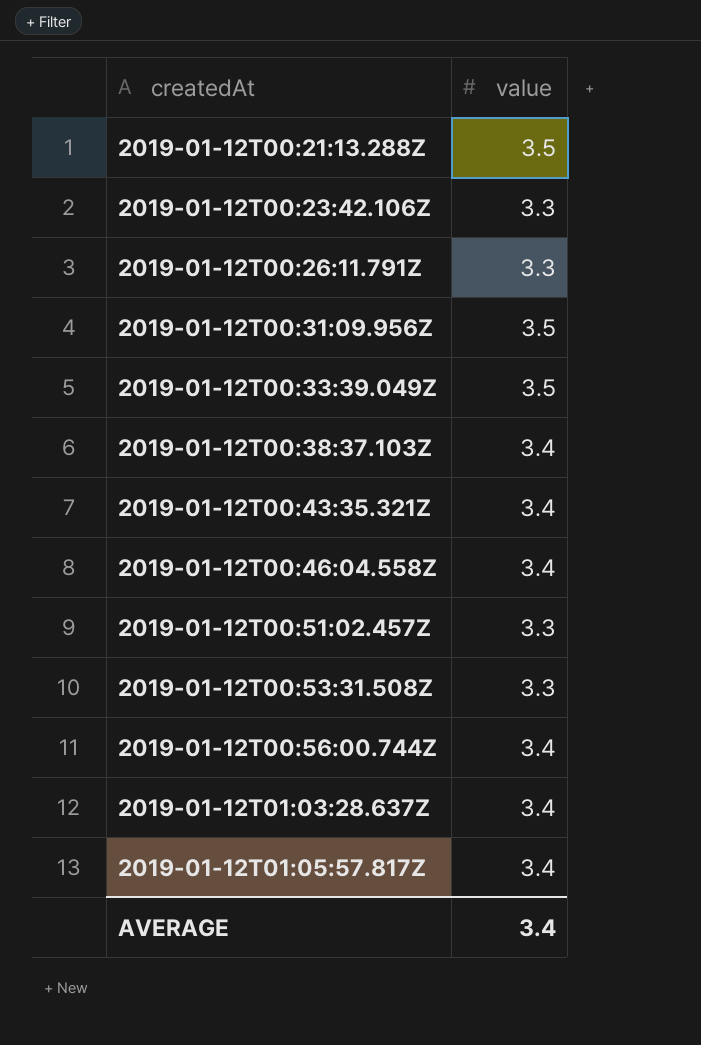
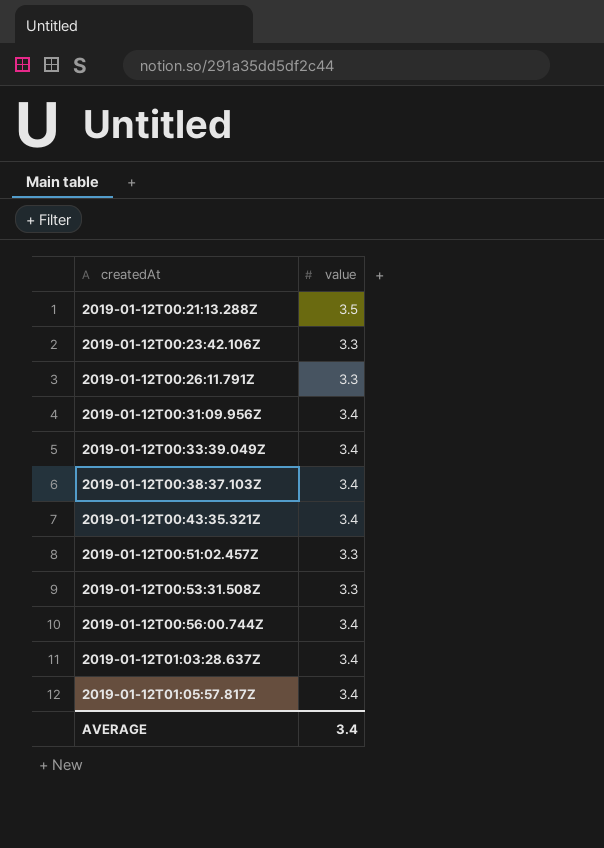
row 2019-01-12T00:46:04.558Z: 3.4 -> none
2019-01-12T00:31:09.956Z | value: 3.5 -> 3.4
2019-01-12T00:33:39.049Z | value: 3.5 -> 3.4

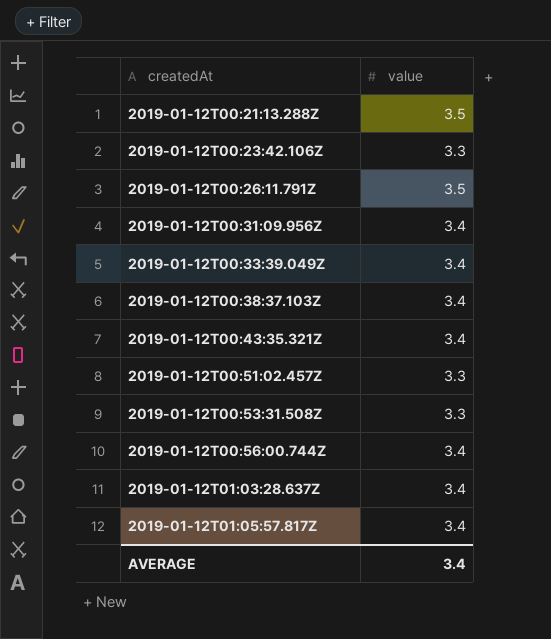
2019-01-12T00:26:11.791Z | value: 3.3 -> 3.5

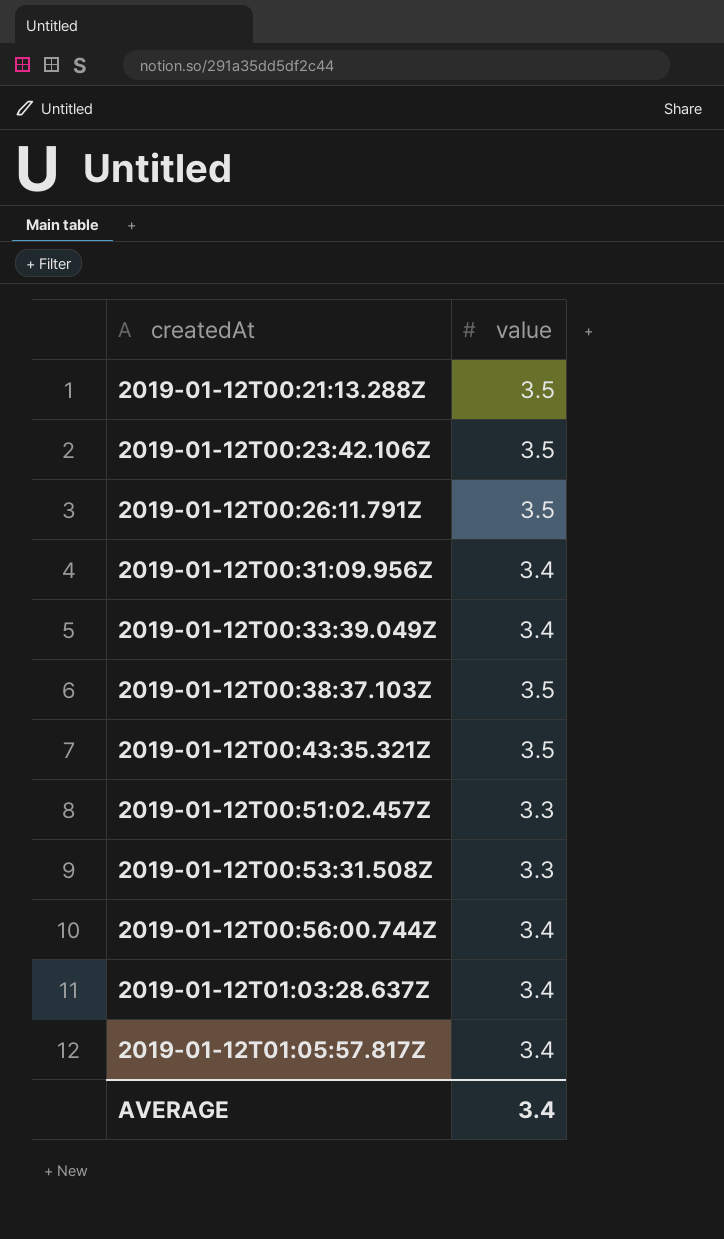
2019-01-12T00:23:42.106Z | value: 3.3 -> 3.5
2019-01-12T00:38:37.103Z | value: 3.4 -> 3.5
2019-01-12T00:43:35.321Z | value: 3.4 -> 3.5

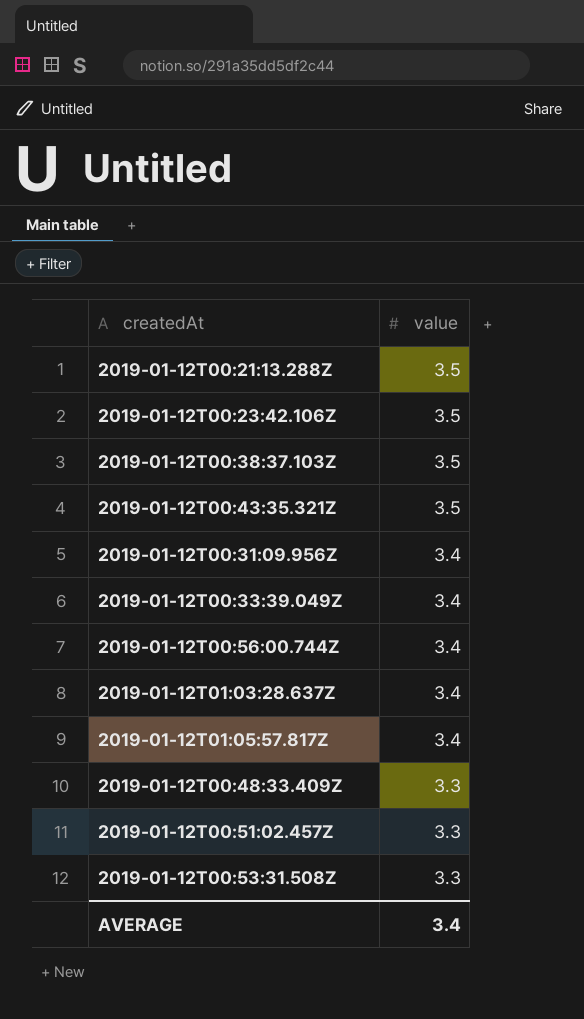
row order: createdAt ascending -> value descending
row 2019-01-12T00:26:11.791Z: 3.5 -> none
row 2019-01-12T00:48:33.409Z: none -> 3.3

